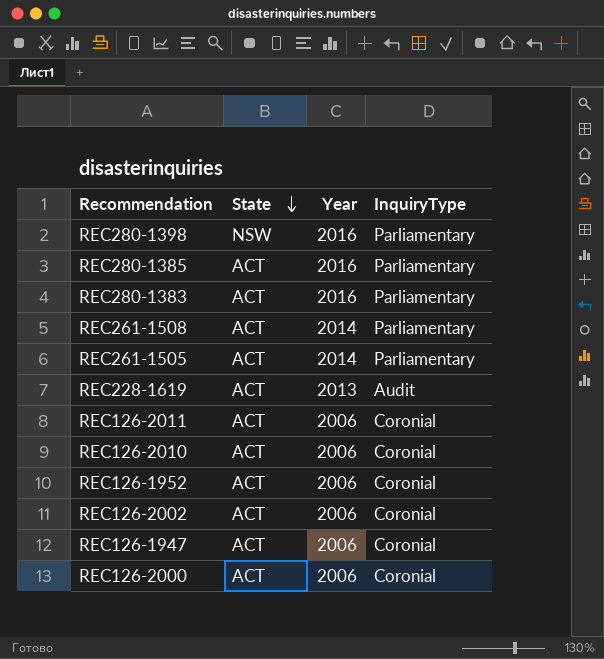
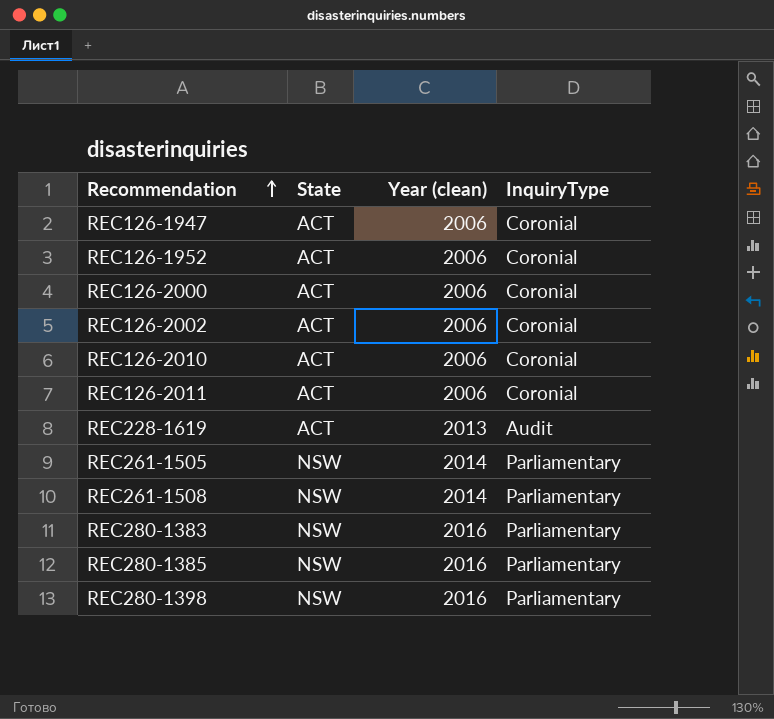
row order: State descending -> Recommendation ascending
column name: Year -> Year (clean)
REC261-1505 | State: ACT -> NSW
REC261-1508 | State: ACT -> NSW
REC280-1383 | State: ACT -> NSW
REC280-1385 | State: ACT -> NSW

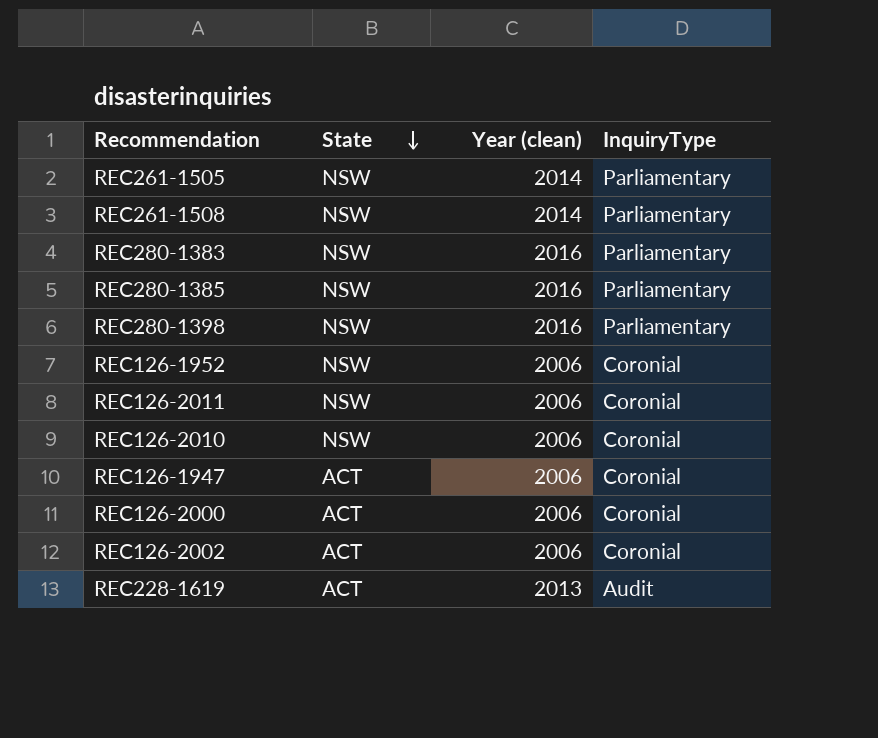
row order: Recommendation ascending -> State descending
REC126-1952 | State: ACT -> NSW
REC126-2011 | State: ACT -> NSW
REC126-2010 | State: ACT -> NSW

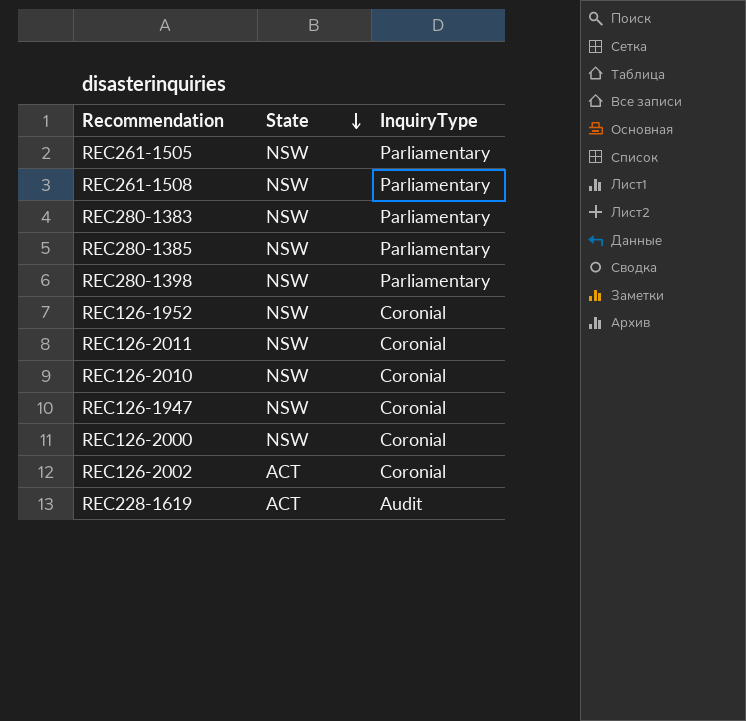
column Year (clean) | position: 3 -> none
REC126-1947 | State: ACT -> NSW
REC126-2000 | State: ACT -> NSW

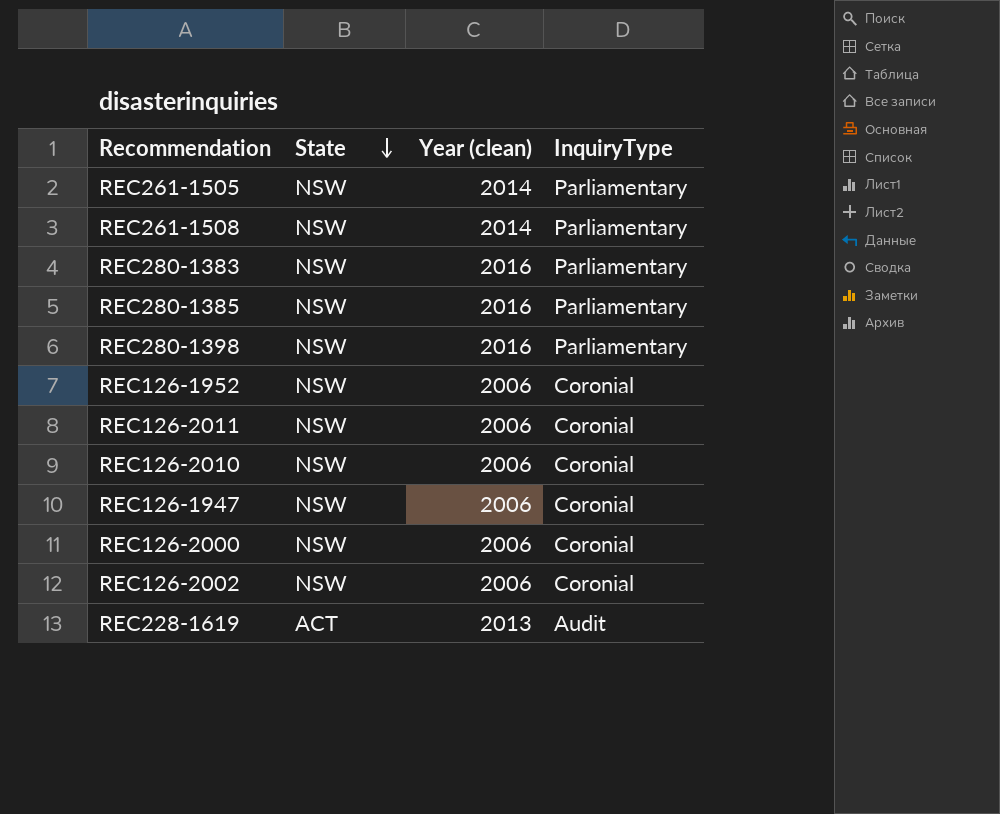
column Year (clean) | position: none -> 3
REC126-2002 | State: ACT -> NSW

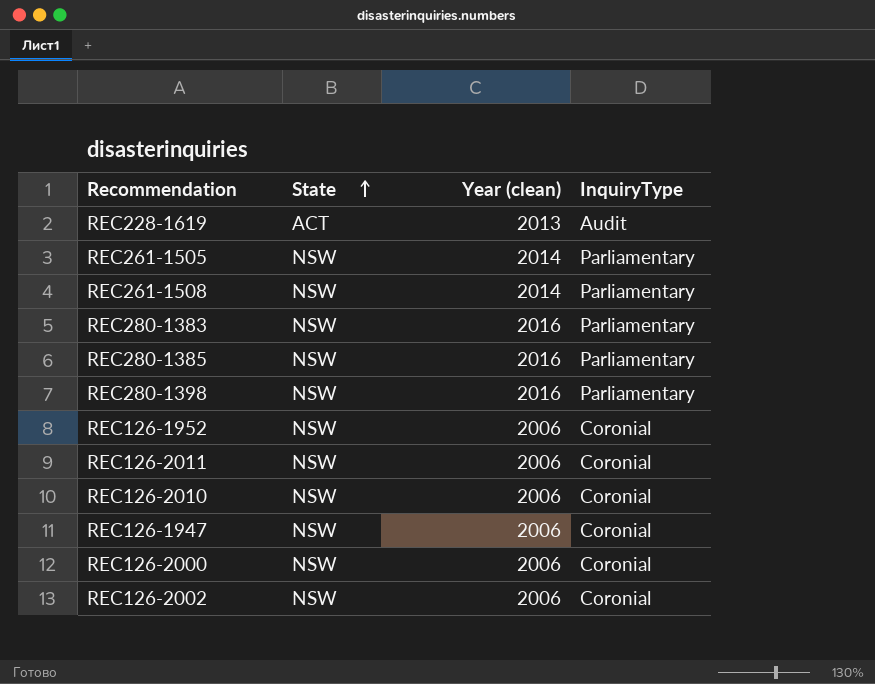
row order: State descending -> State ascending

